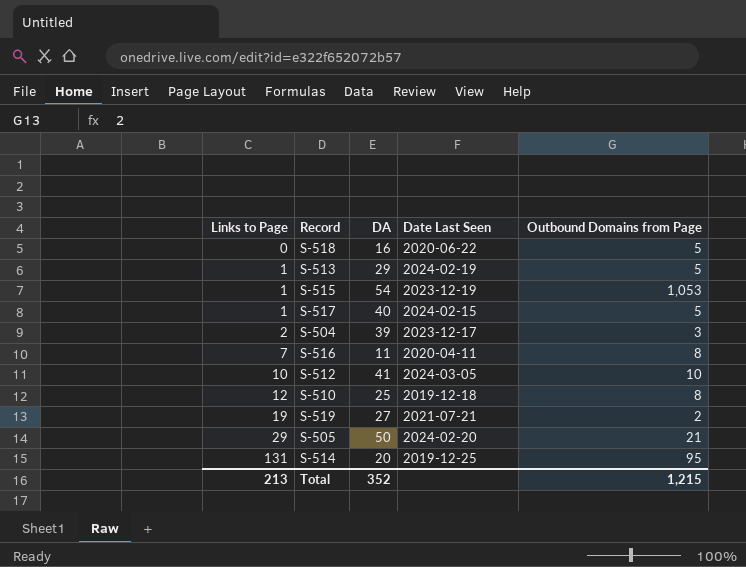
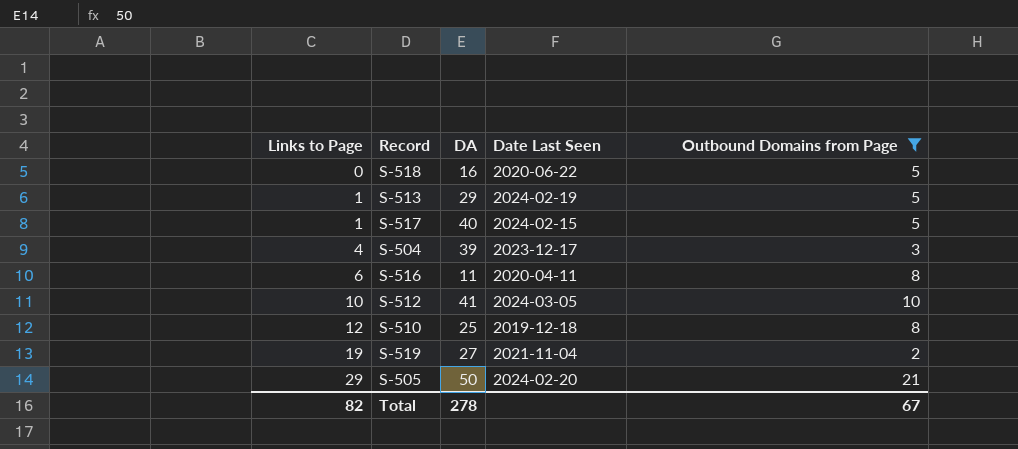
filter: none -> Outbound Domains from Page <= 21
S-504 | Links to Page: 2 -> 4
S-516 | Links to Page: 7 -> 6
S-519 | Date Last Seen: 2021-07-21 -> 2021-11-04
Total | Links to Page: 213 -> 82
Total | DA: 352 -> 278
Total | Outbound Domains from Page: 1,215 -> 67

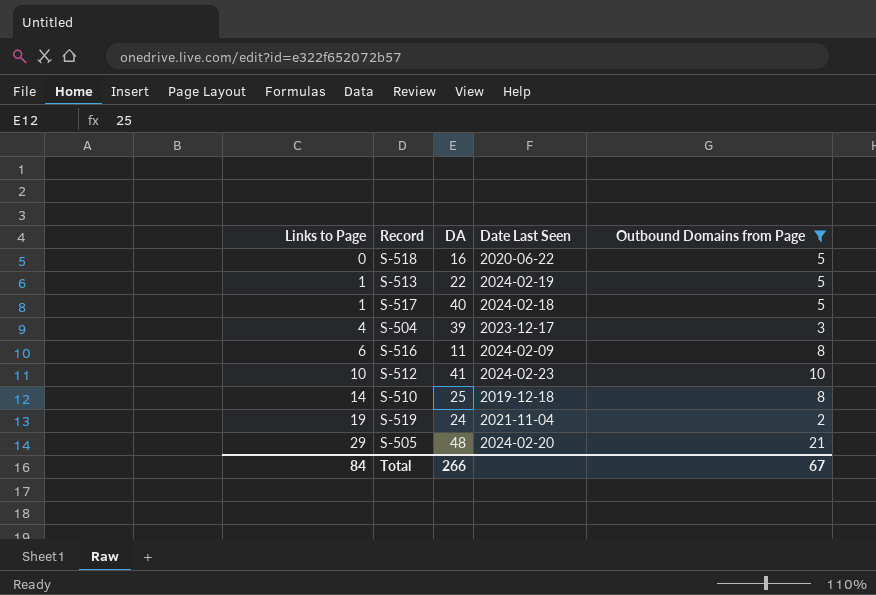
S-513 | DA: 29 -> 22
S-517 | Date Last Seen: 2024-02-15 -> 2024-02-18
S-516 | Date Last Seen: 2020-04-11 -> 2024-02-09
S-512 | Date Last Seen: 2024-03-05 -> 2024-02-23
S-510 | Links to Page: 12 -> 14
S-519 | DA: 27 -> 24
S-505 | DA: 50 -> 48
Total | Links to Page: 82 -> 84
Total | DA: 278 -> 266

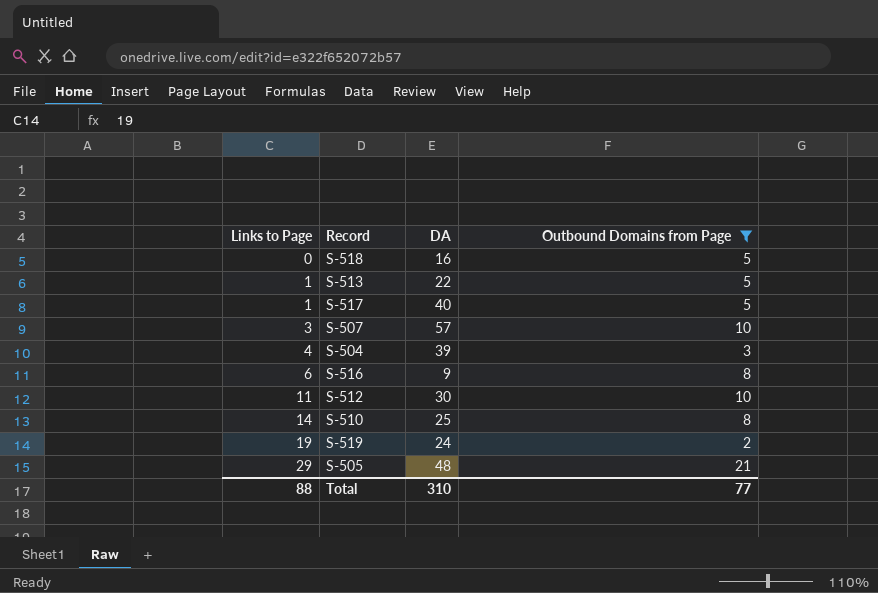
column Date Last Seen | position: 4 -> none
row S-507: none -> 3 | 57 | 10
S-516 | DA: 11 -> 9
S-512 | Links to Page: 10 -> 11
S-512 | DA: 41 -> 30
Total | Links to Page: 84 -> 88
Total | DA: 266 -> 310
Total | Outbound Domains from Page: 67 -> 77

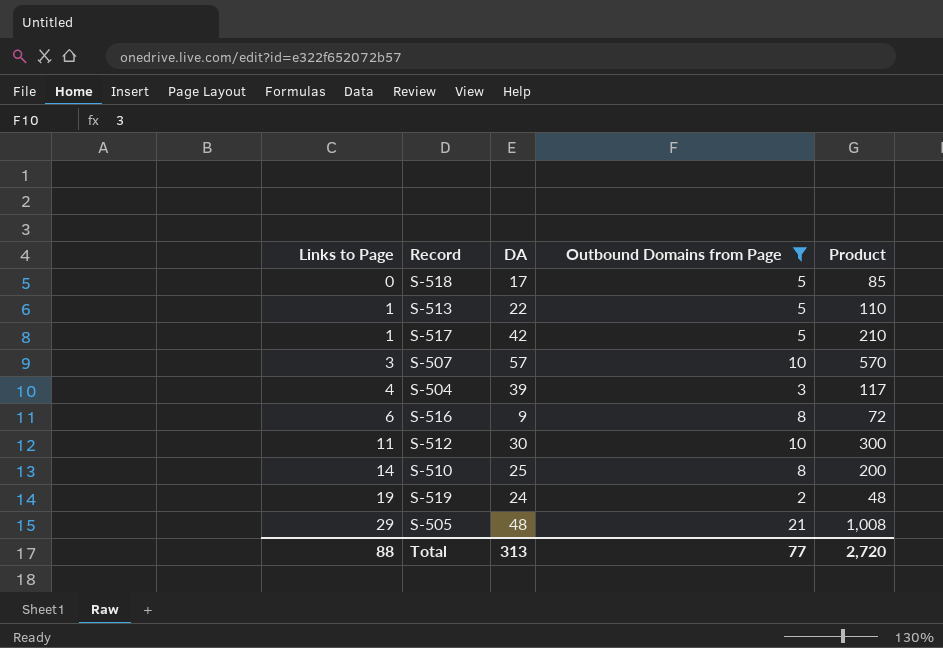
column Product | formula: none -> [DA] * [Outbound Domains from Page]
S-518 | DA: 16 -> 17
S-517 | DA: 40 -> 42
Total | DA: 310 -> 313

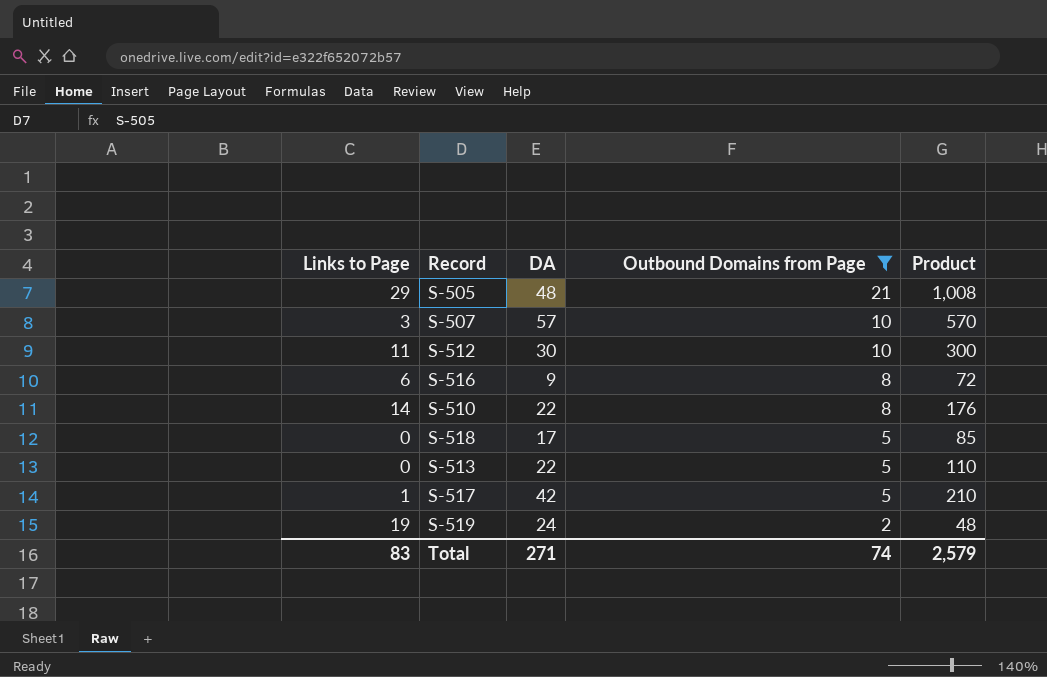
row order: Links to Page ascending -> Outbound Domains from Page descending
row S-504: 4 | 39 | 3 | 117 -> none
S-510 | DA: 25 -> 22
S-510 | Product: 200 -> 176
S-513 | Links to Page: 1 -> 0
Total | Links to Page: 88 -> 83
Total | DA: 313 -> 271
Total | Outbound Domains from Page: 77 -> 74
Total | Product: 2,720 -> 2,579

